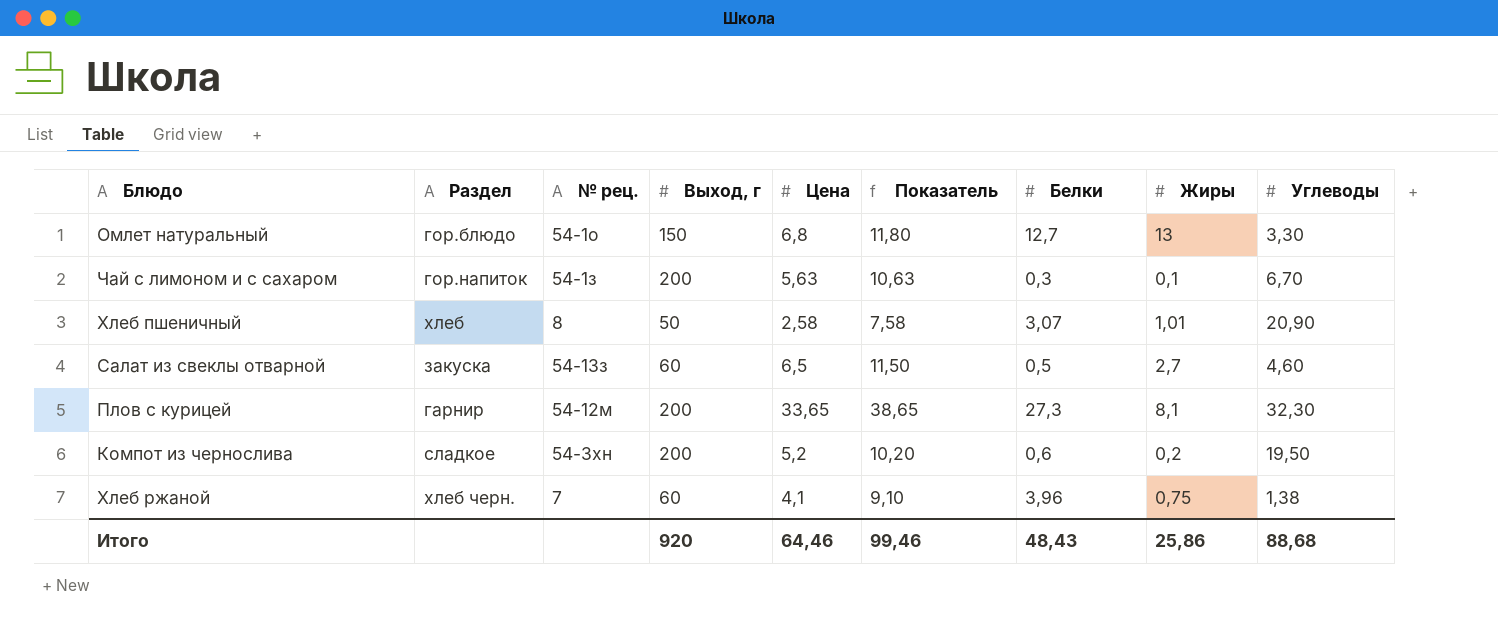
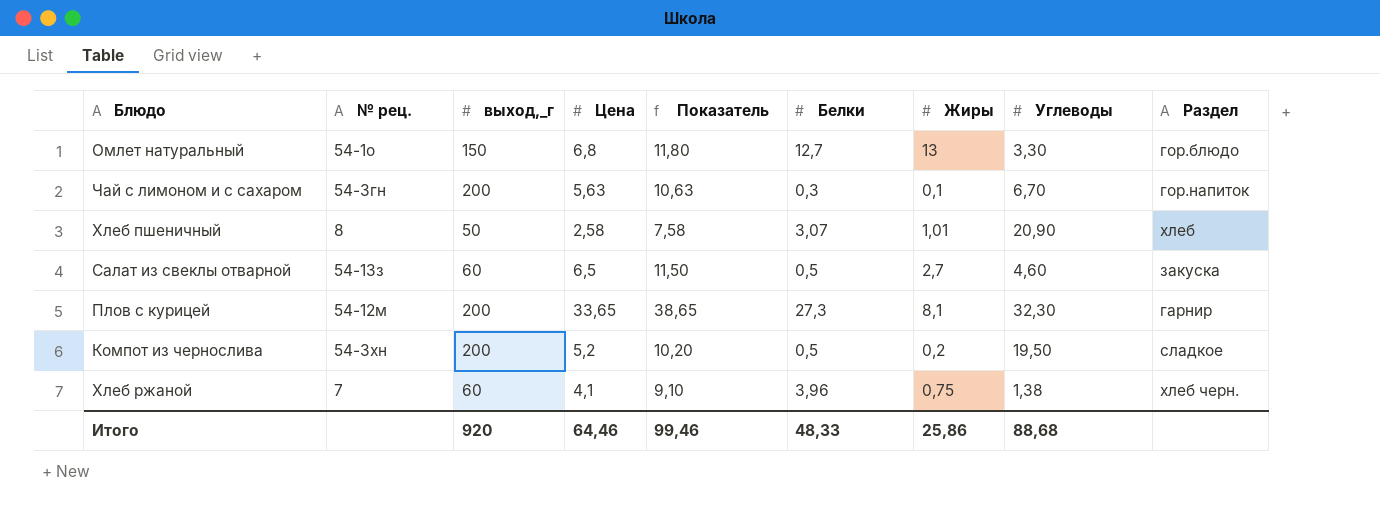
column name: Выход, г -> выход,_г
column Раздел | position: 2 -> 9
Чай с лимоном и с сахаром | № рец.: 54-1з -> 54-3гн
Компот из чернослива | Белки: 0,6 -> 0,5
Итого | Белки: 48,43 -> 48,33

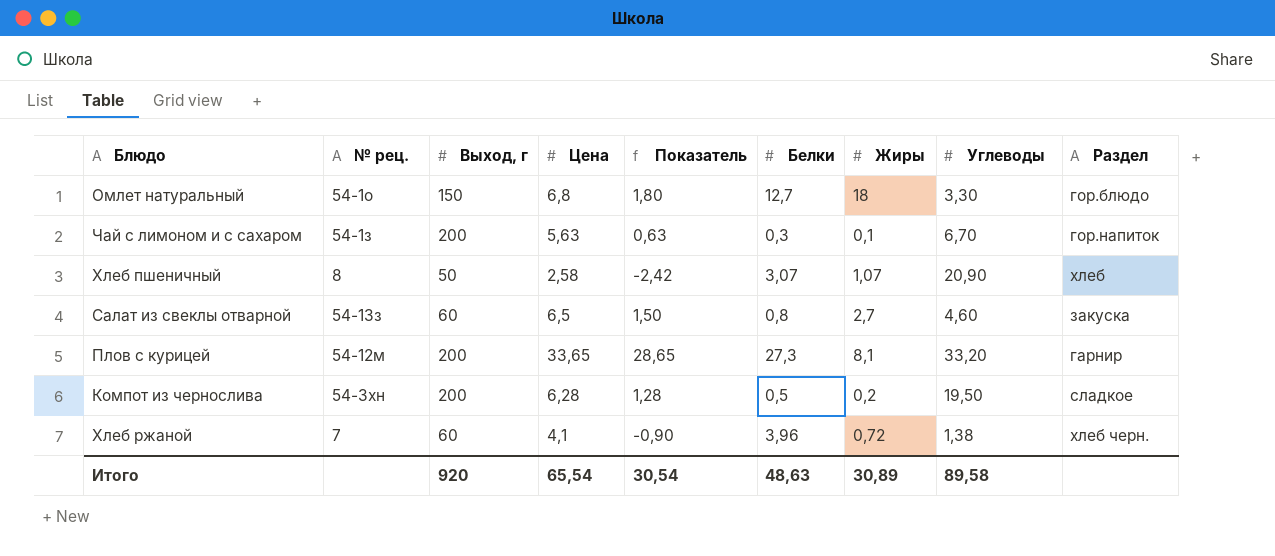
column name: выход,_г -> Выход, г
column Показатель | formula: [Цена] + 5 -> [Цена] - 5
Омлет натуральный | Жиры: 13 -> 18
Чай с лимоном и с сахаром | № рец.: 54-3гн -> 54-1з
Хлеб пшеничный | Жиры: 1,01 -> 1,07
Салат из свеклы отварной | Белки: 0,5 -> 0,8
Плов с курицей | Углеводы: 32,30 -> 33,20
Компот из чернослива | Цена: 5,2 -> 6,28
Хлеб ржаной | Жиры: 0,75 -> 0,72
Итого | Цена: 64,46 -> 65,54
Итого | Показатель: 99,46 -> 30,54
Итого | Белки: 48,33 -> 48,63
Итого | Жиры: 25,86 -> 30,89
Итого | Углеводы: 88,68 -> 89,58

